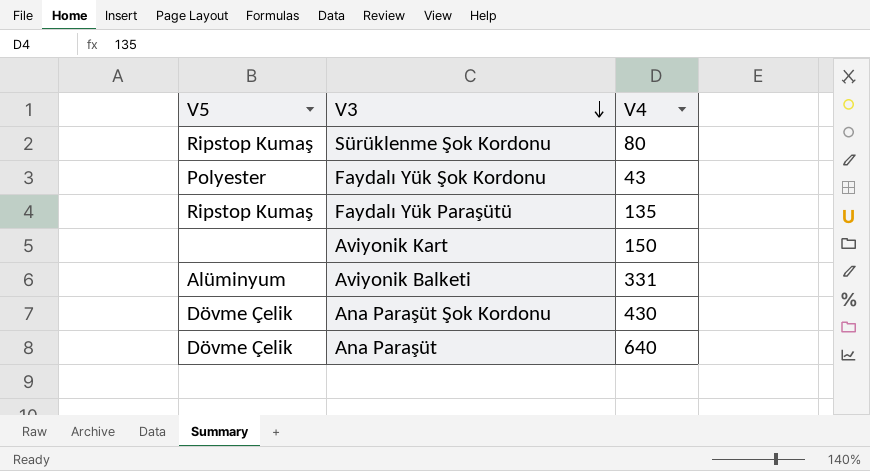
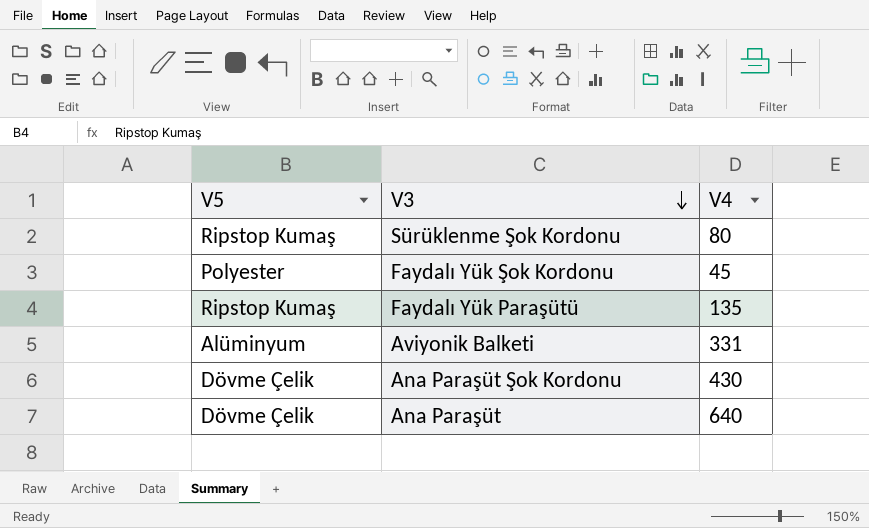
row Aviyonik Kart: none | 150 -> none
Faydalı Yük Şok Kordonu | V4: 43 -> 45

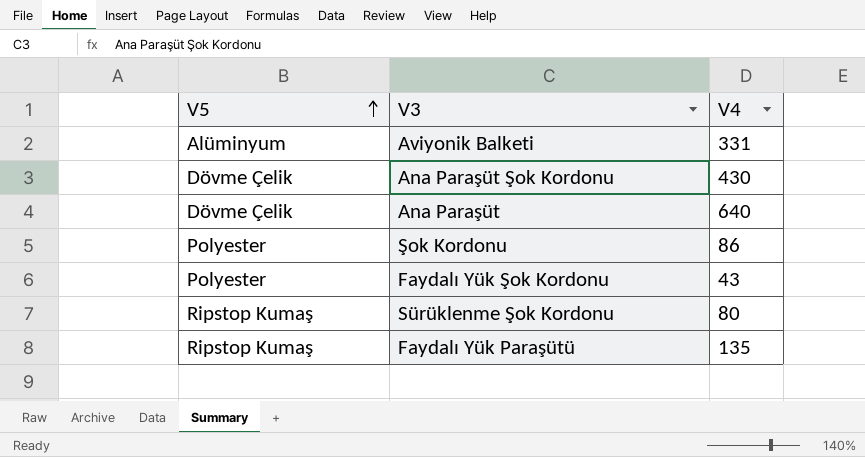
row order: V3 descending -> V5 ascending
row Şok Kordonu: none -> Polyester | 86
Faydalı Yük Şok Kordonu | V4: 45 -> 43

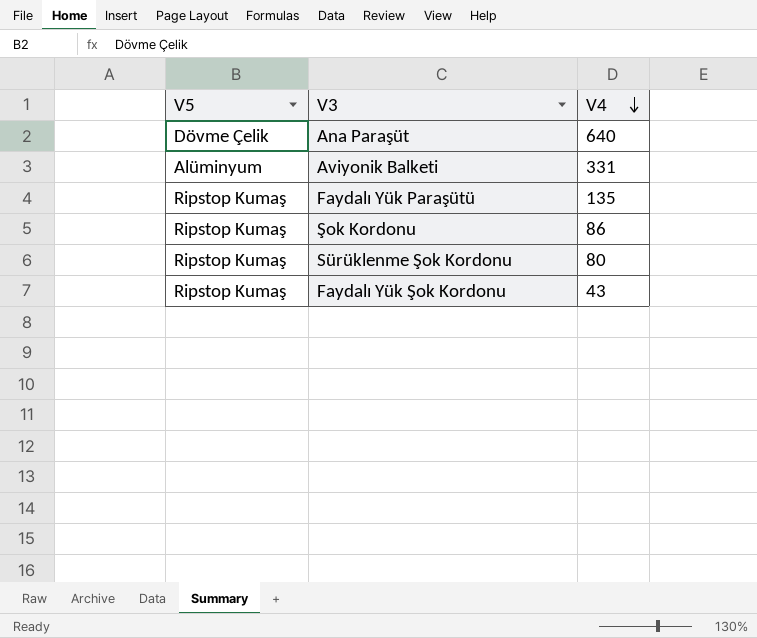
row order: V5 ascending -> V4 descending
row Ana Paraşüt Şok Kordonu: Dövme Çelik | 430 -> none
Şok Kordonu | V5: Polyester -> Ripstop Kumaş
Faydalı Yük Şok Kordonu | V5: Polyester -> Ripstop Kumaş

